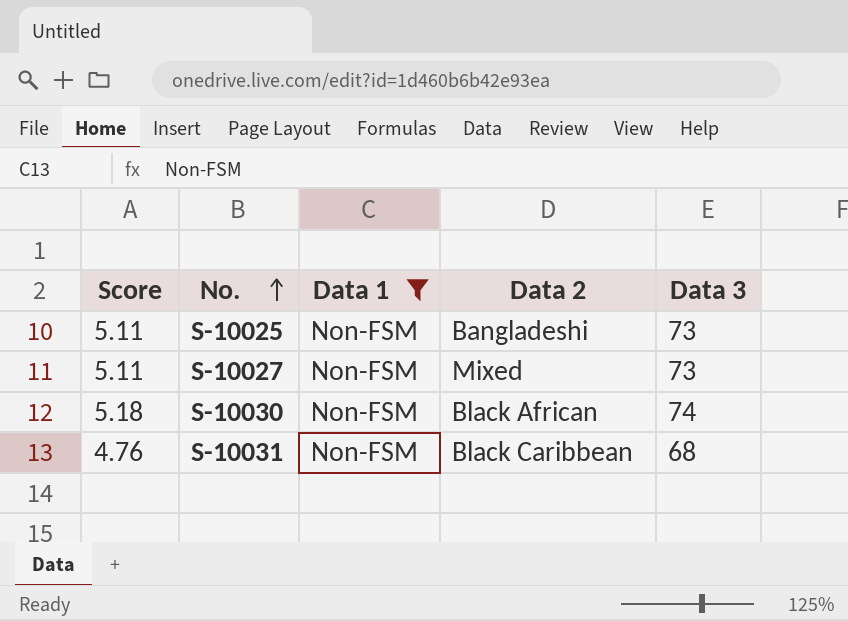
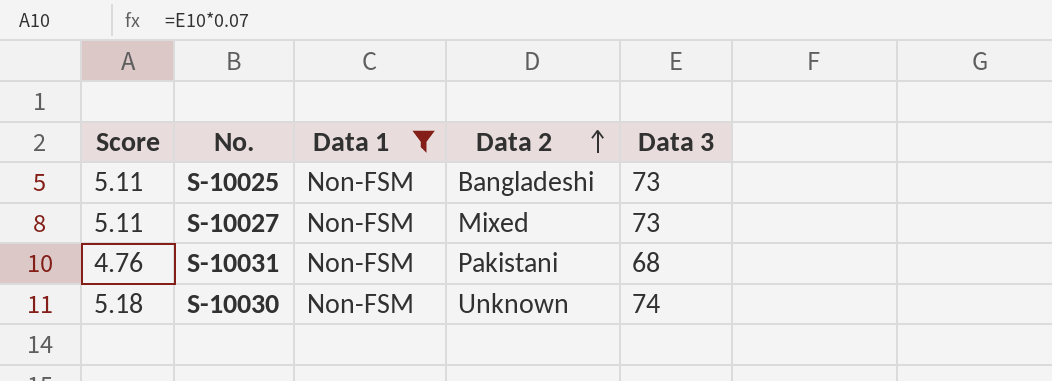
row order: No. ascending -> Data 2 ascending
S-10031 | Data 2: Black Caribbean -> Pakistani
S-10030 | Data 2: Black African -> Unknown

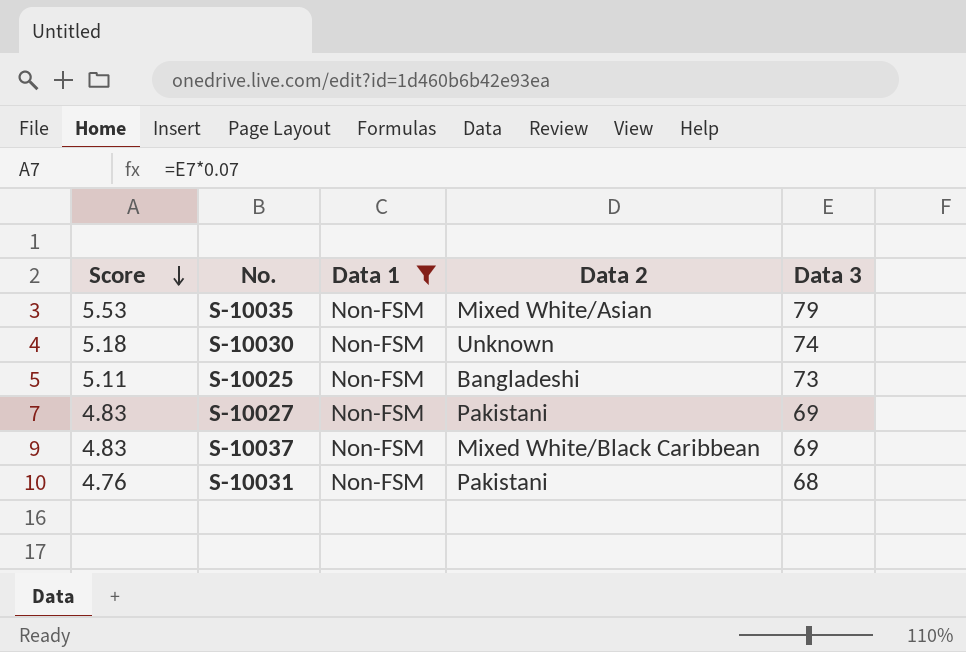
row order: Data 2 ascending -> Score descending
row S-10035: none -> 5.53 | Non-FSM | Mixed White/Asian | 79
S-10027 | Score: 5.11 -> 4.83
S-10027 | Data 2: Mixed -> Pakistani
S-10027 | Data 3: 73 -> 69
row S-10037: none -> 4.83 | Non-FSM | Mixed White/Black Caribbean | 69

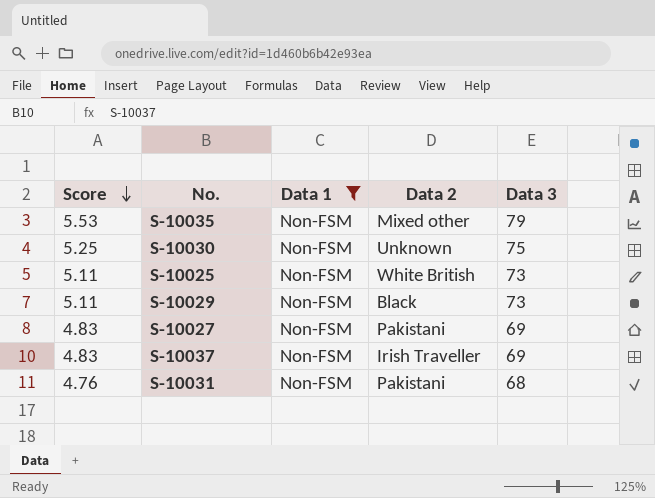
S-10035 | Data 2: Mixed White/Asian -> Mixed other
S-10030 | Score: 5.18 -> 5.25
S-10030 | Data 3: 74 -> 75
S-10025 | Data 2: Bangladeshi -> White British
row S-10029: none -> 5.11 | Non-FSM | Black | 73
S-10037 | Data 2: Mixed White/Black Caribbean -> Irish Traveller

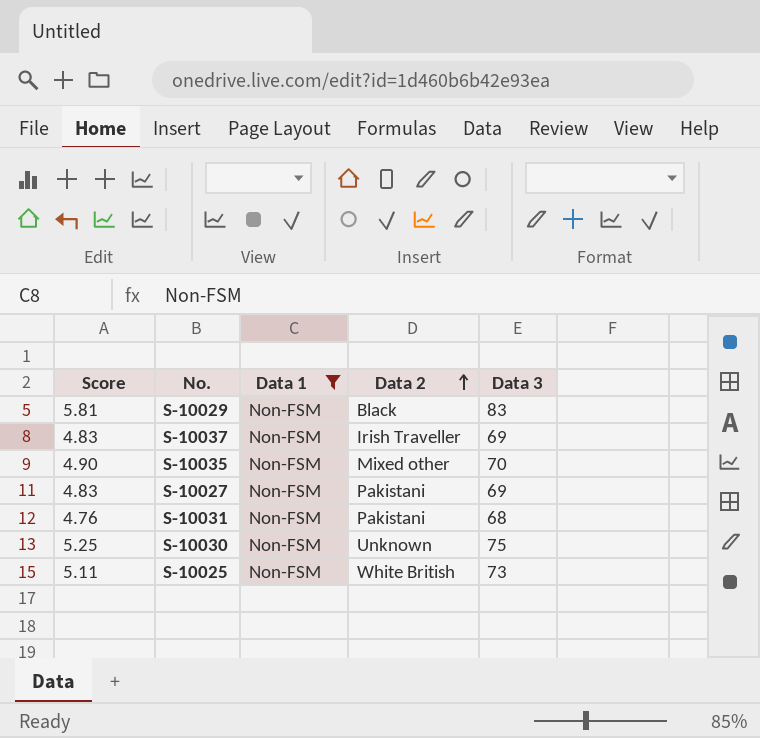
row order: Score descending -> Data 2 ascending
S-10029 | Score: 5.11 -> 5.81
S-10029 | Data 3: 73 -> 83
S-10035 | Score: 5.53 -> 4.90
S-10035 | Data 3: 79 -> 70

